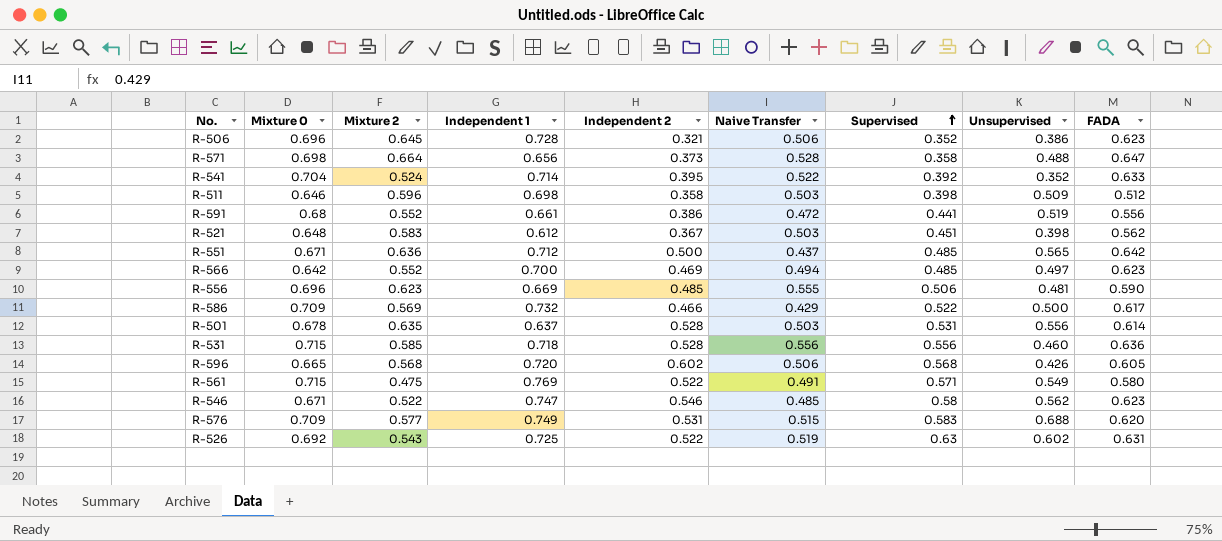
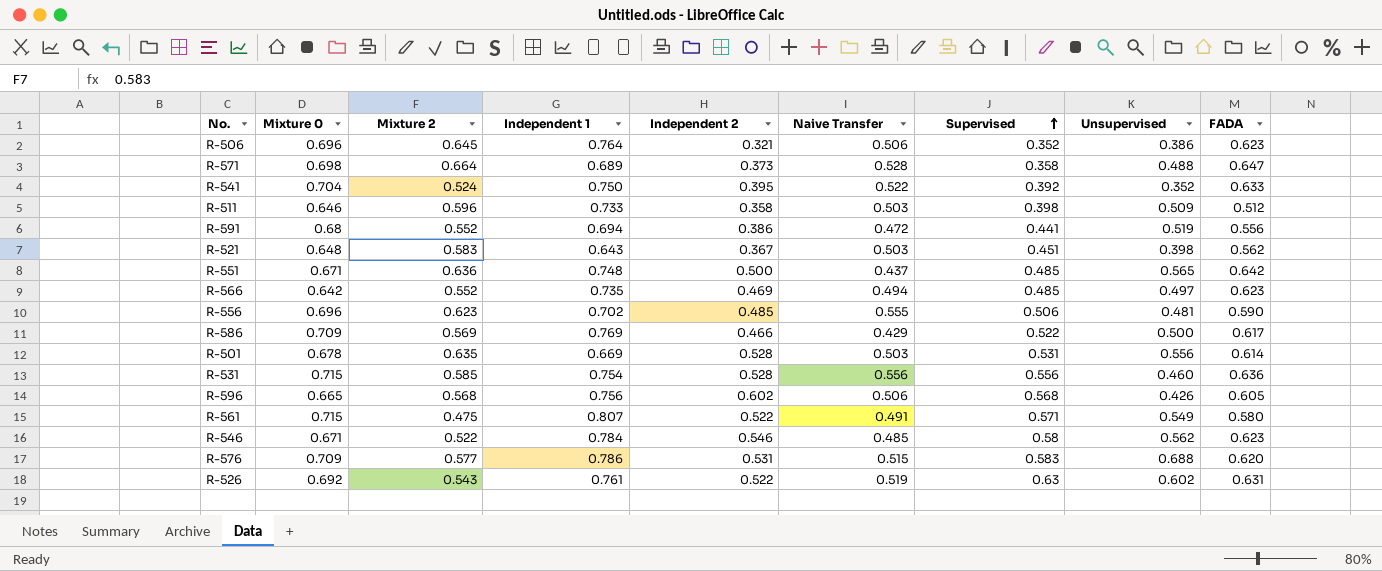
R-506 | Independent 1: 0.728 -> 0.764
R-571 | Independent 1: 0.656 -> 0.689
R-541 | Independent 1: 0.714 -> 0.750
R-511 | Independent 1: 0.698 -> 0.733
R-591 | Independent 1: 0.661 -> 0.694
R-521 | Independent 1: 0.612 -> 0.643
R-551 | Independent 1: 0.712 -> 0.748
R-566 | Independent 1: 0.700 -> 0.735
R-556 | Independent 1: 0.669 -> 0.702
R-586 | Independent 1: 0.732 -> 0.769
R-501 | Independent 1: 0.637 -> 0.669
R-531 | Independent 1: 0.718 -> 0.754
R-596 | Independent 1: 0.720 -> 0.756
R-561 | Independent 1: 0.769 -> 0.807
R-546 | Independent 1: 0.747 -> 0.784
R-576 | Independent 1: 0.749 -> 0.786
R-526 | Independent 1: 0.725 -> 0.761

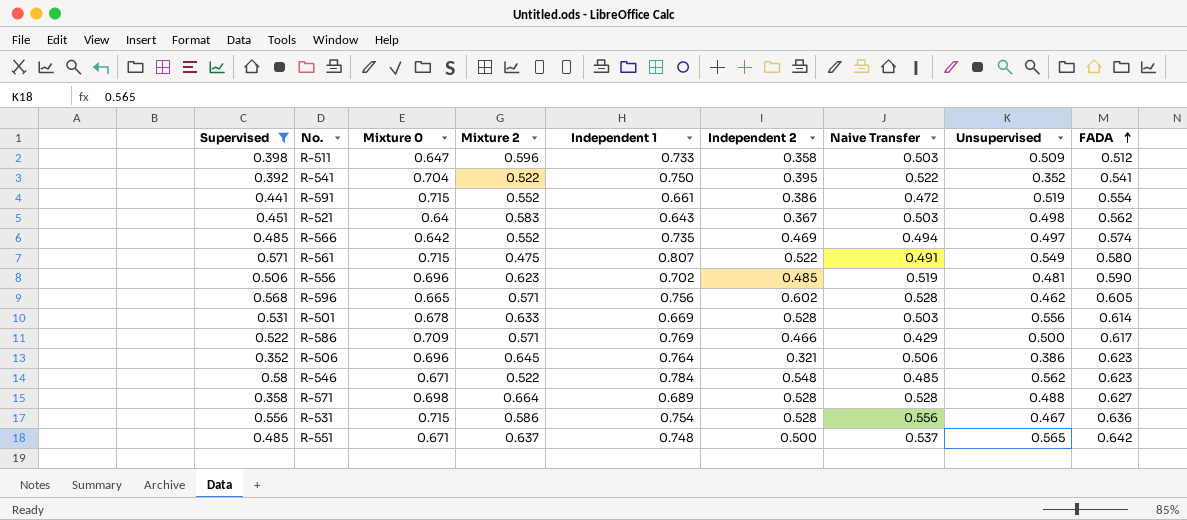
filter: none -> Supervised <= 0.58
row order: Supervised ascending -> FADA ascending
column Supervised | position: 7 -> 1
R-511 | Mixture 0: 0.646 -> 0.647
R-541 | Mixture 2: 0.524 -> 0.522
R-541 | FADA: 0.633 -> 0.541
R-591 | Mixture 0: 0.68 -> 0.715
R-591 | Independent 1: 0.694 -> 0.661
R-591 | FADA: 0.556 -> 0.554
R-521 | Mixture 0: 0.648 -> 0.64
R-521 | Unsupervised: 0.398 -> 0.498
R-566 | FADA: 0.623 -> 0.574
R-556 | Naive Transfer: 0.555 -> 0.519
R-596 | Mixture 2: 0.568 -> 0.571
R-596 | Naive Transfer: 0.506 -> 0.528
R-596 | Unsupervised: 0.426 -> 0.462
R-501 | Mixture 2: 0.635 -> 0.633
R-586 | Mixture 2: 0.569 -> 0.571
R-546 | Independent 2: 0.546 -> 0.548
R-571 | Independent 2: 0.373 -> 0.528
R-571 | FADA: 0.647 -> 0.627
R-531 | Mixture 2: 0.585 -> 0.586
R-531 | Unsupervised: 0.460 -> 0.467
R-551 | Mixture 2: 0.636 -> 0.637
R-551 | Naive Transfer: 0.437 -> 0.537

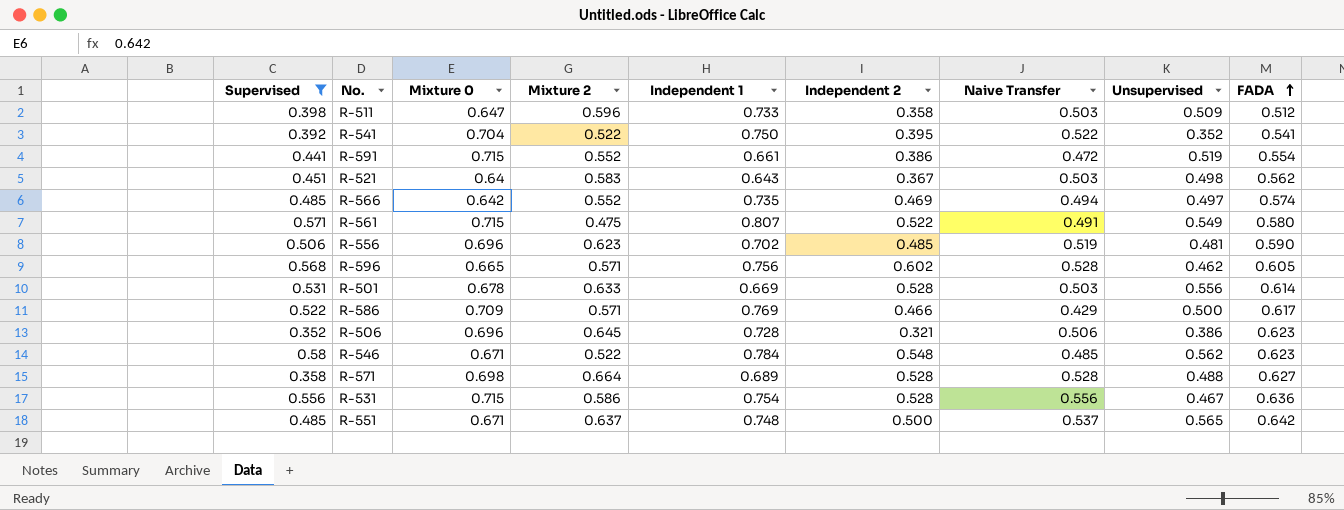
R-506 | Independent 1: 0.764 -> 0.728

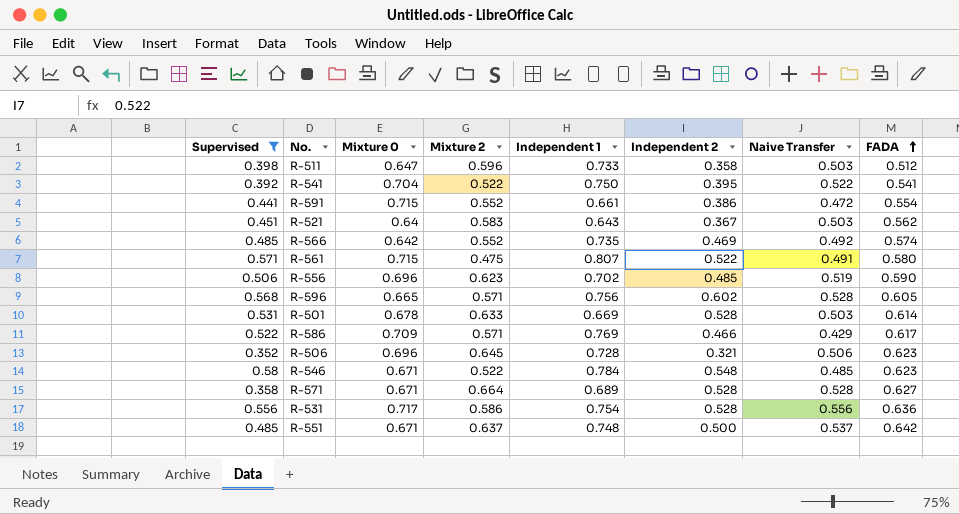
column Unsupervised | position: 8 -> none
R-566 | Naive Transfer: 0.494 -> 0.492
R-571 | Mixture 0: 0.698 -> 0.671
R-531 | Mixture 0: 0.715 -> 0.717

